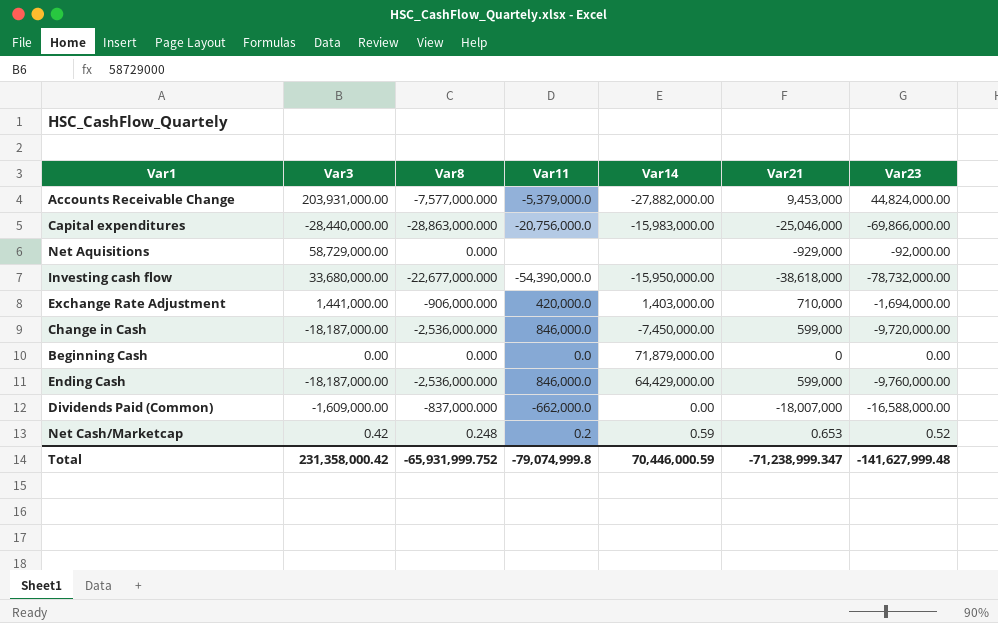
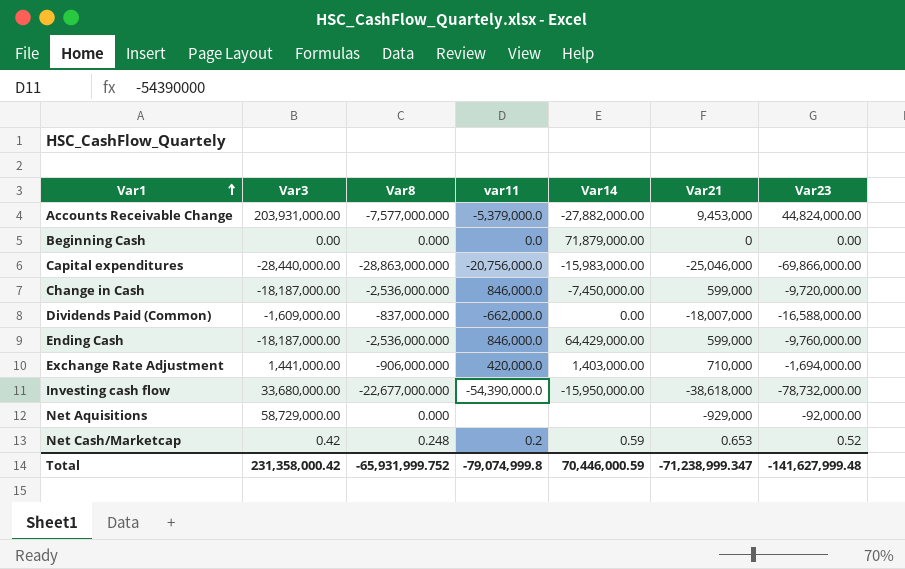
row order: none -> Var1 ascending
column name: Var11 -> var11

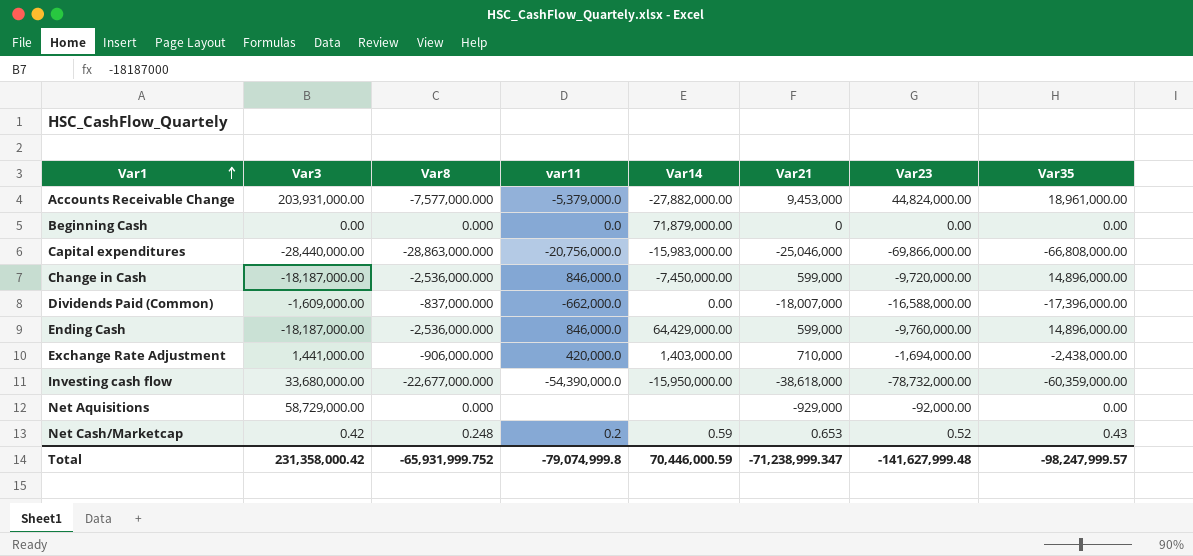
column Var35 | position: none -> 8

